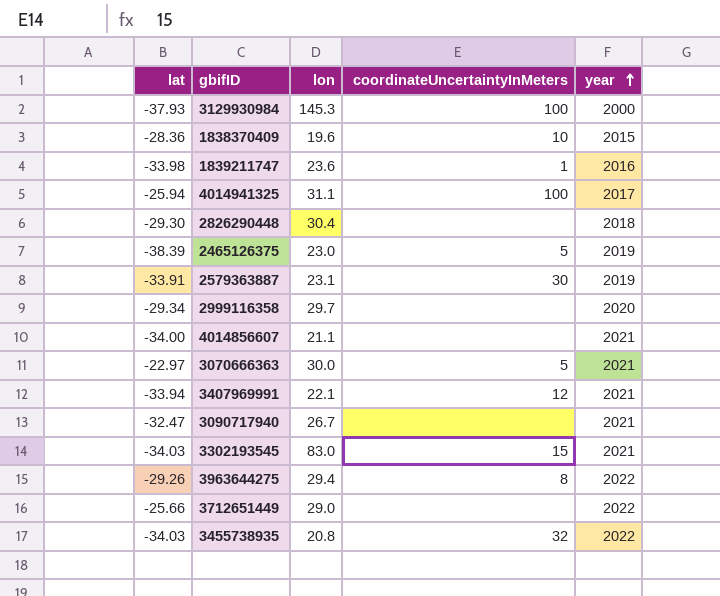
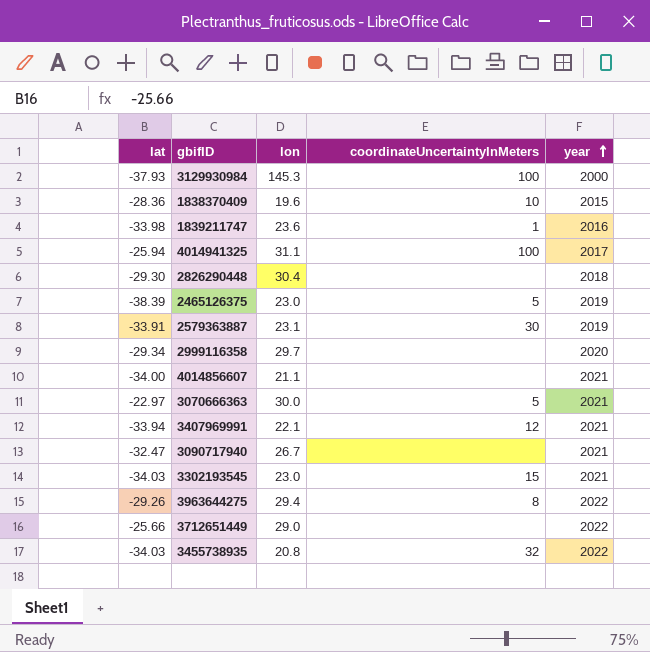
3302193545 | lon: 83.0 -> 23.0

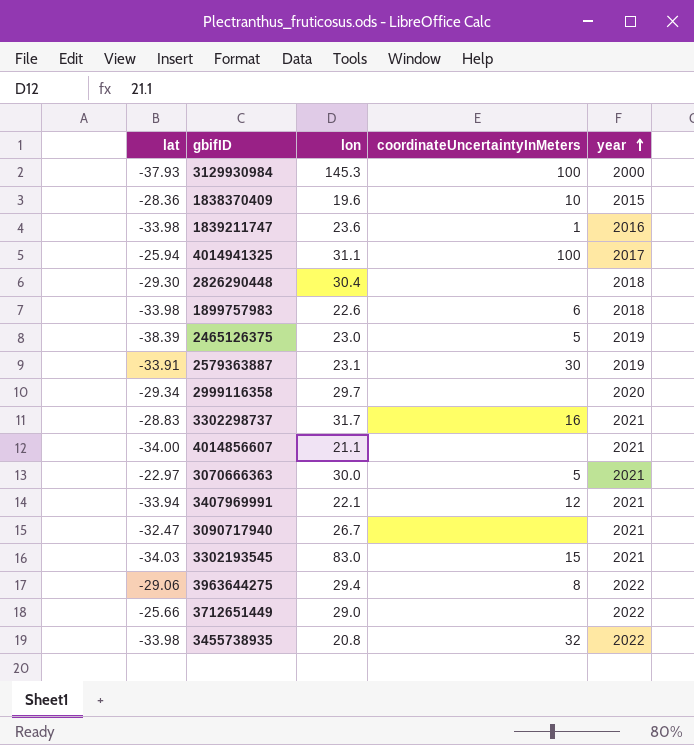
row 1899757983: none -> -33.98 | 22.6 | 6 | 2018
row 3302298737: none -> -28.83 | 31.7 | 16 | 2021
3302193545 | lon: 23.0 -> 83.0
3963644275 | lat: -29.26 -> -29.06
3455738935 | lat: -34.03 -> -33.98

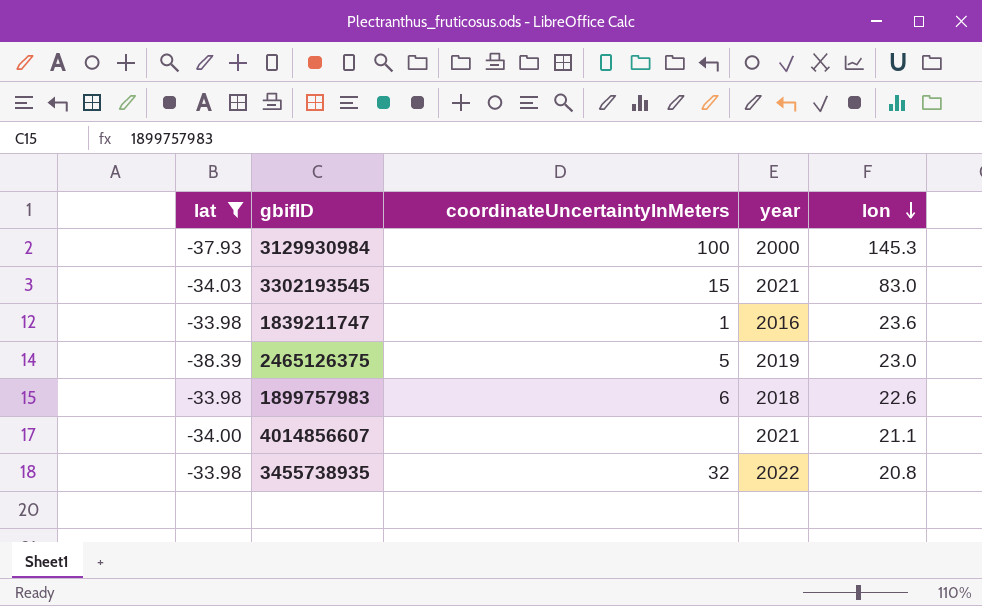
filter: none -> lat <= -33.98
row order: year ascending -> lon descending
column lon | position: 3 -> 5

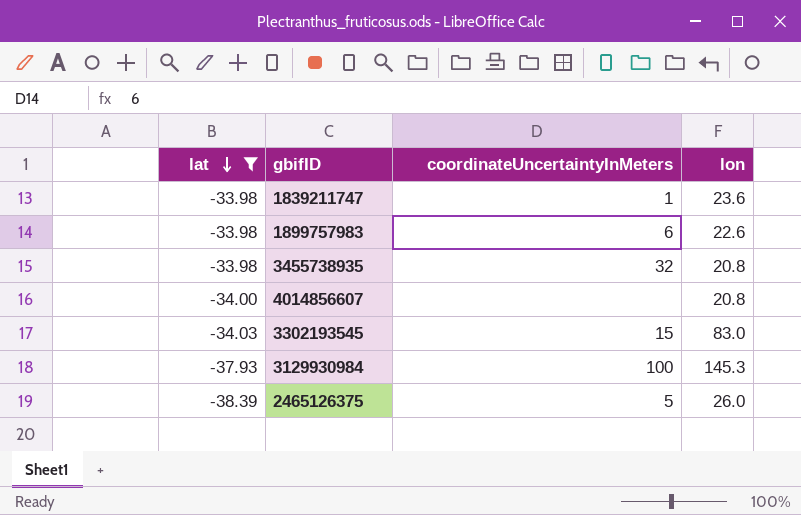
row order: lon descending -> lat descending
column year | position: 4 -> none
4014856607 | lon: 21.1 -> 20.8
2465126375 | lon: 23.0 -> 26.0

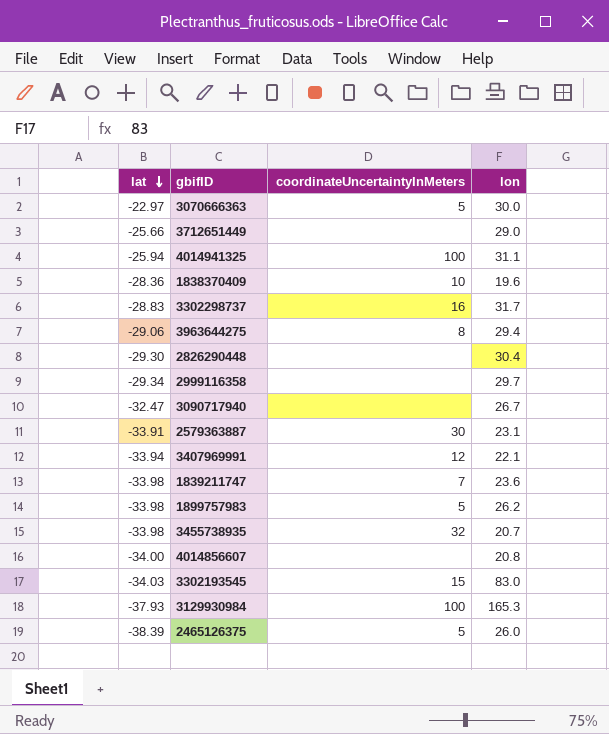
filter: lat <= -33.98 -> none
1839211747 | coordinateUncertaintyInMeters: 1 -> 7
1899757983 | coordinateUncertaintyInMeters: 6 -> 5
1899757983 | lon: 22.6 -> 26.2
3455738935 | lon: 20.8 -> 20.7
3129930984 | lon: 145.3 -> 165.3

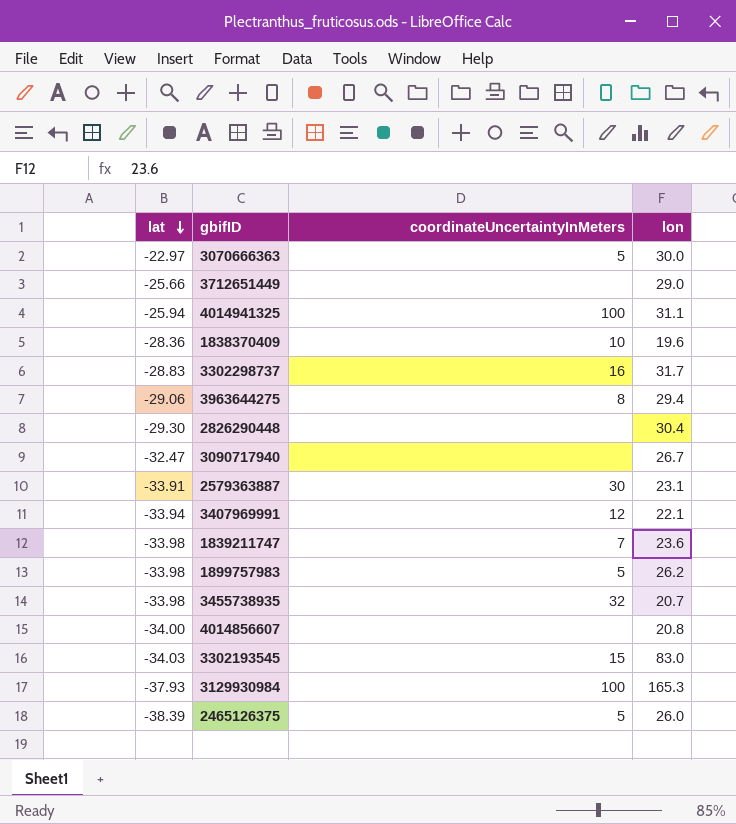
row 2999116358: -29.34 | none | 29.7 -> none

